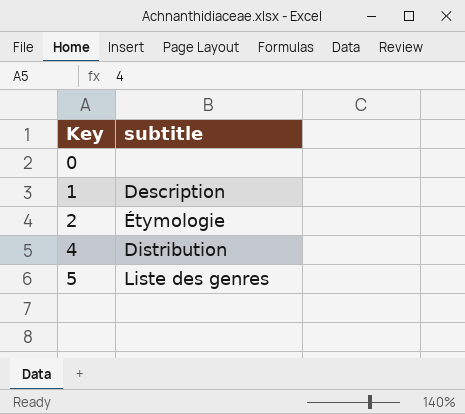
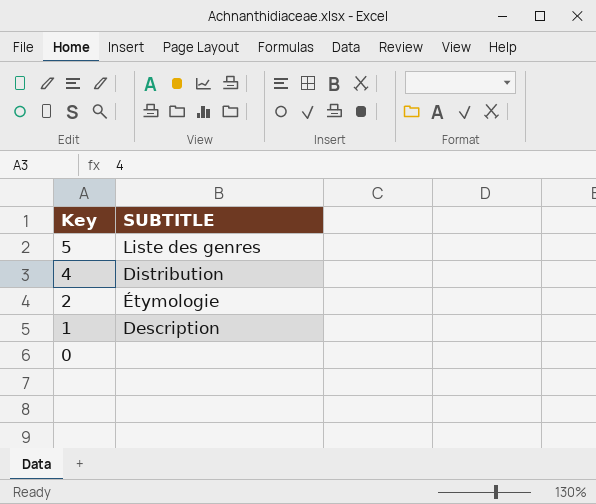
row order: Key ascending -> Key descending
column name: subtitle -> SUBTITLE

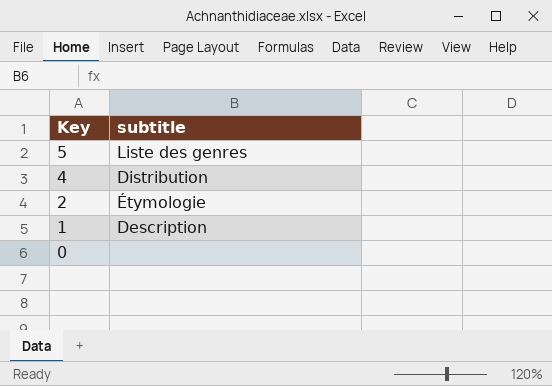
column name: SUBTITLE -> subtitle

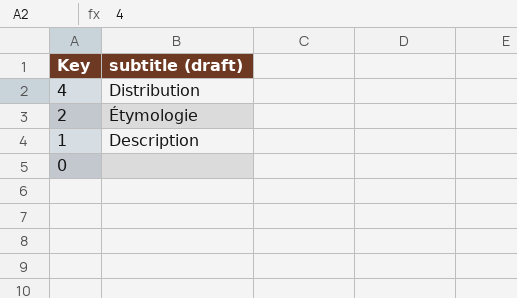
column name: subtitle -> subtitle (draft)
row 5: Liste des genres -> none

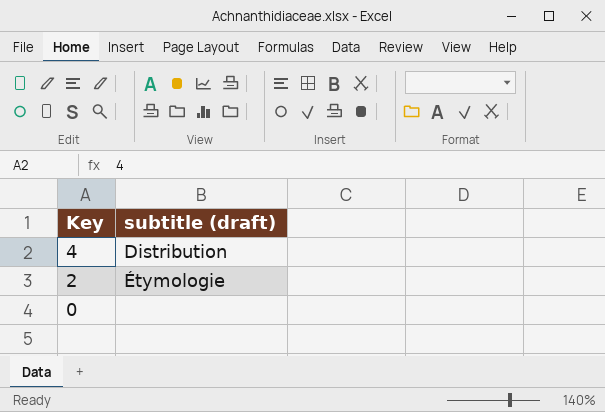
row 1: Description -> none

